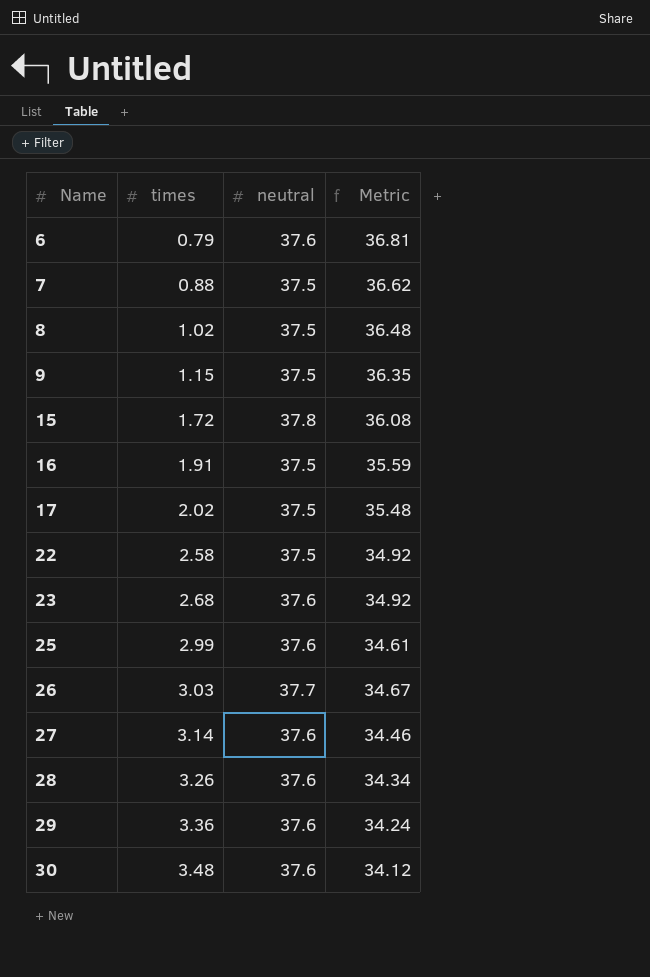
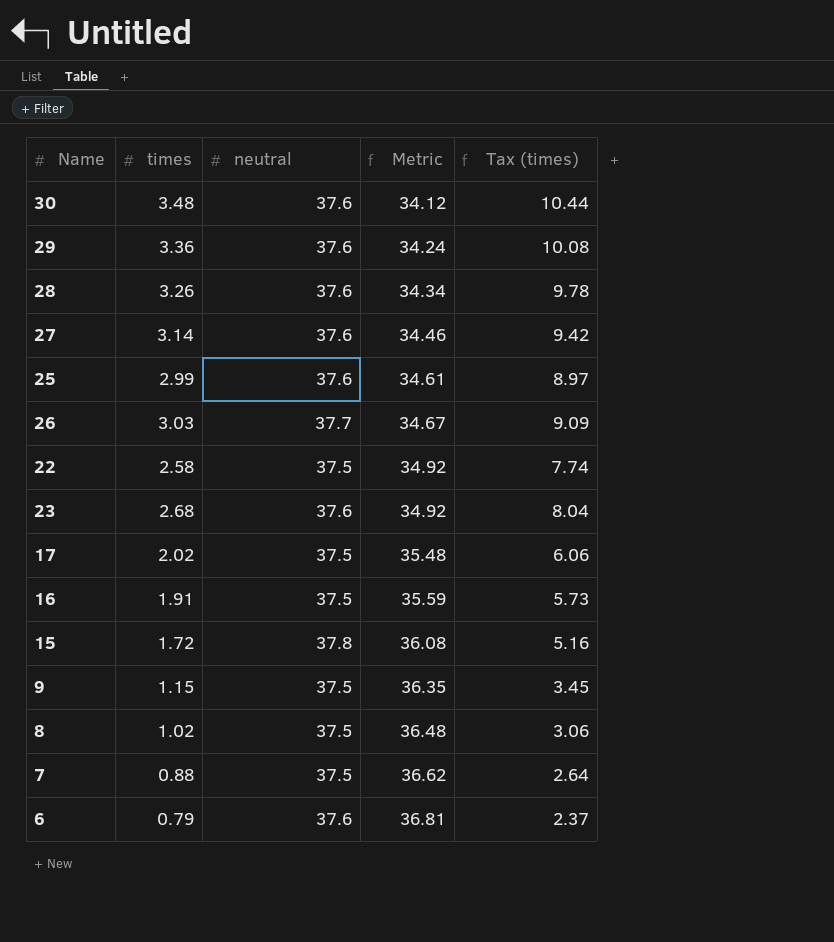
row order: Name ascending -> Metric ascending
column Tax (times) | formula: none -> [times] * 3

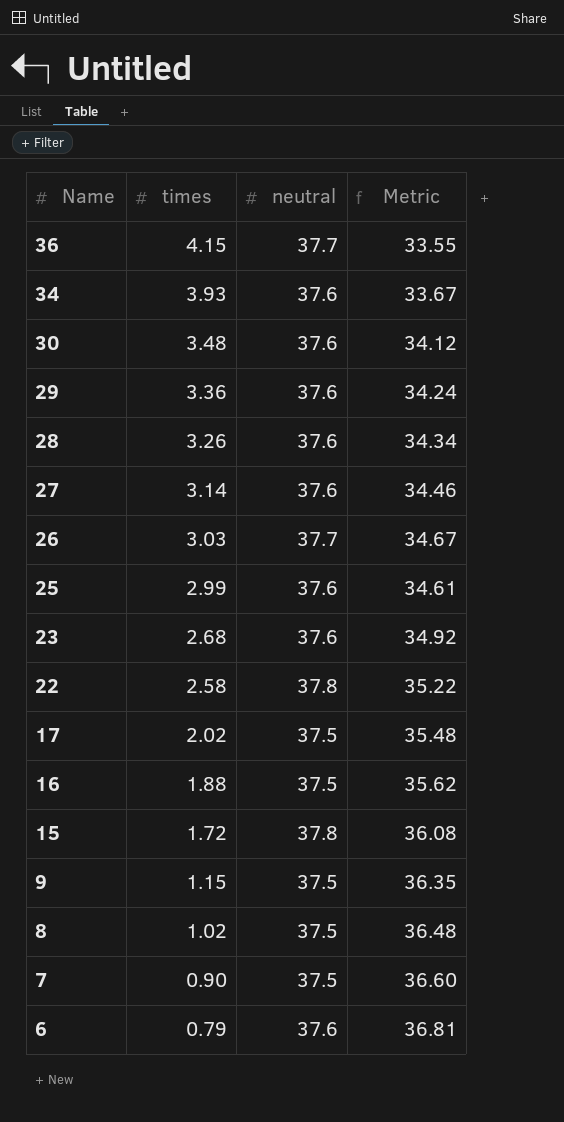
row order: Metric ascending -> Name descending
column Tax (times) | formula: [times] * 3 -> none
row 36: none -> 4.15 | 37.7 | 33.55
row 34: none -> 3.93 | 37.6 | 33.67
22 | neutral: 37.5 -> 37.8
22 | Metric: 34.92 -> 35.22
16 | times: 1.91 -> 1.88
16 | Metric: 35.59 -> 35.62
7 | times: 0.88 -> 0.90
7 | Metric: 36.62 -> 36.60

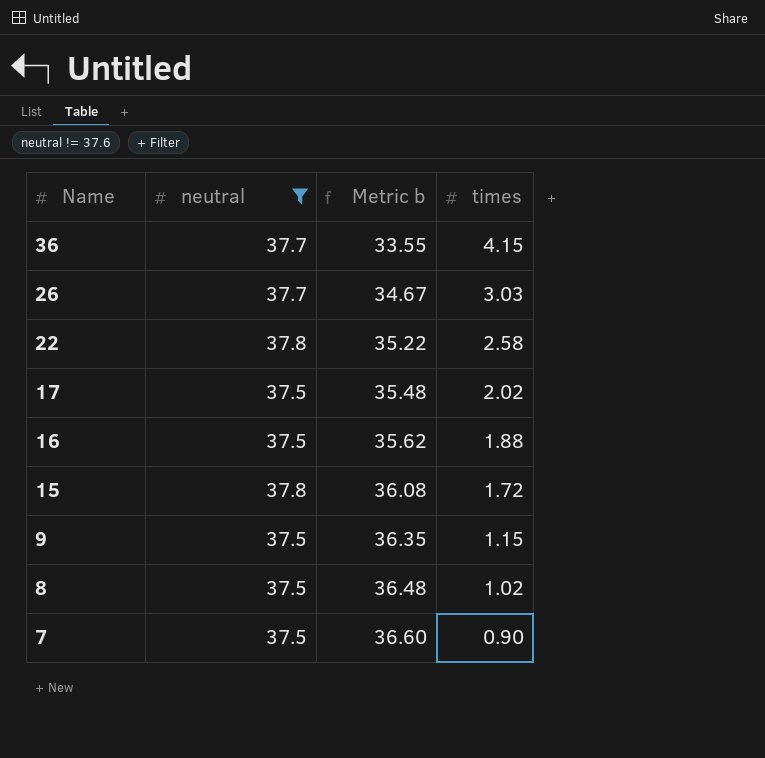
filter: none -> neutral != 37.6
column name: Metric -> Metric b
column times | position: 2 -> 4

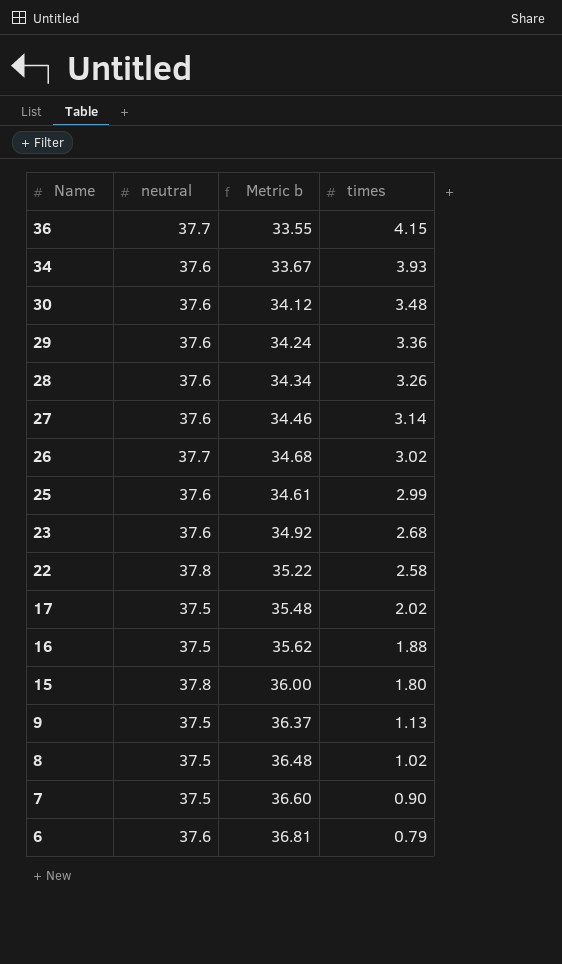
filter: neutral != 37.6 -> none
26 | Metric b: 34.67 -> 34.68
26 | times: 3.03 -> 3.02
15 | Metric b: 36.08 -> 36.00
15 | times: 1.72 -> 1.80
9 | Metric b: 36.35 -> 36.37
9 | times: 1.15 -> 1.13

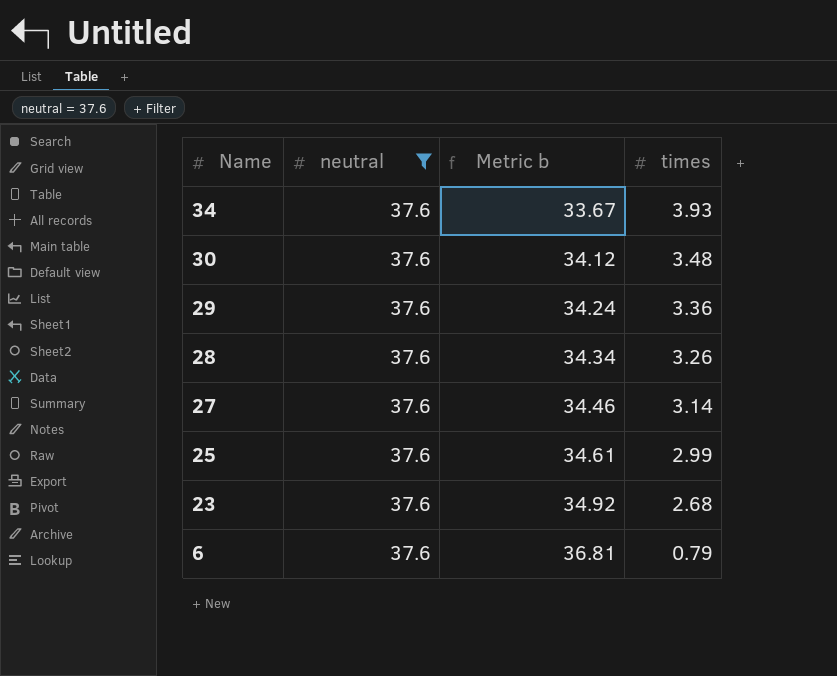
filter: none -> neutral = 37.6

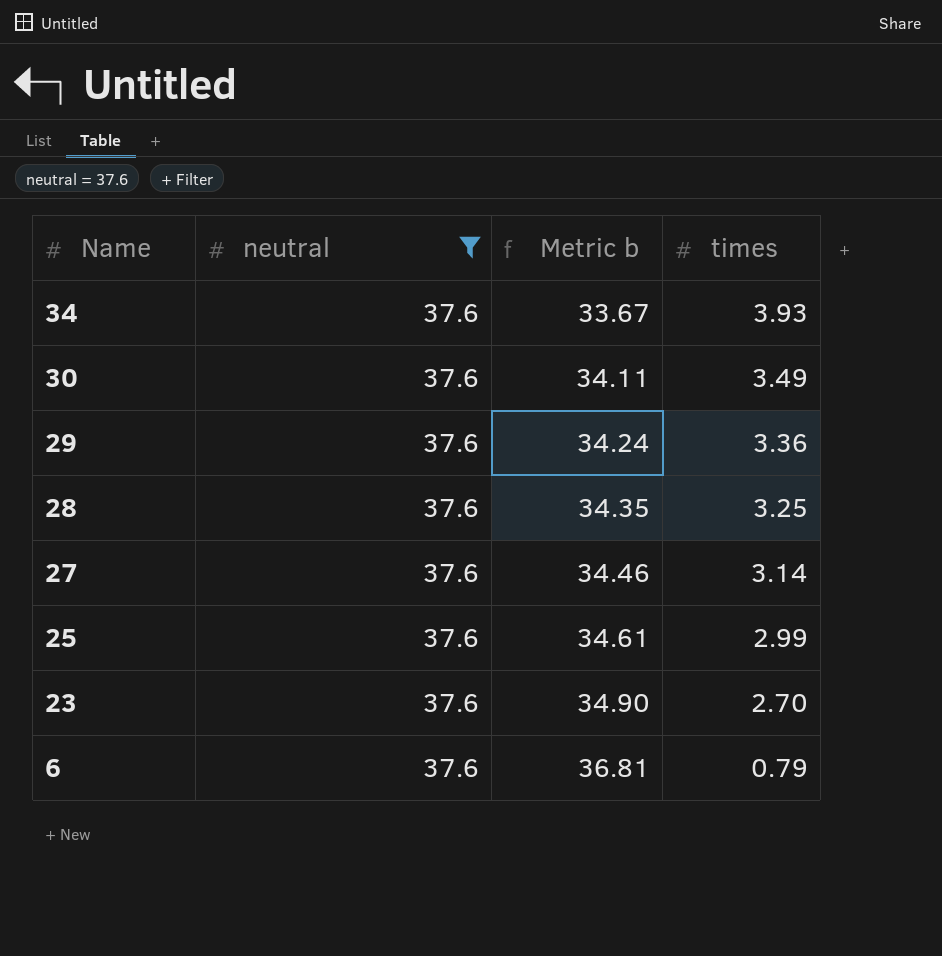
30 | Metric b: 34.12 -> 34.11
30 | times: 3.48 -> 3.49
28 | Metric b: 34.34 -> 34.35
28 | times: 3.26 -> 3.25
23 | Metric b: 34.92 -> 34.90
23 | times: 2.68 -> 2.70

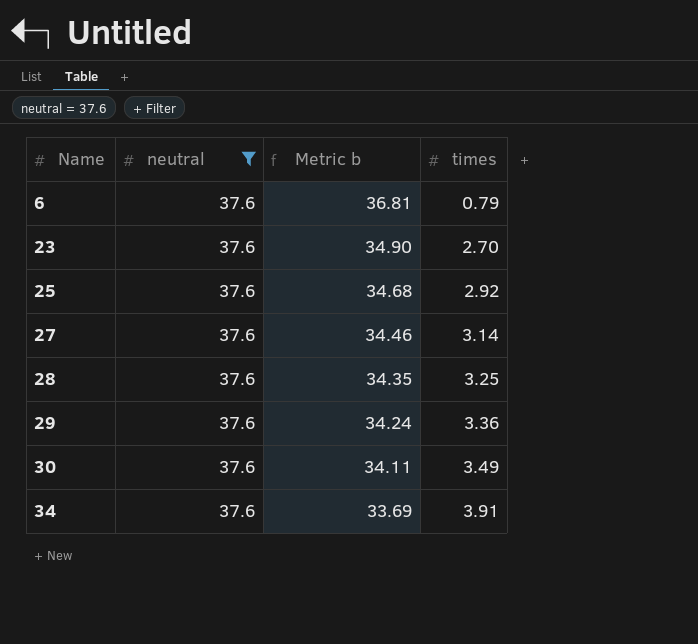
row order: Name descending -> Name ascending
25 | Metric b: 34.61 -> 34.68
25 | times: 2.99 -> 2.92
34 | Metric b: 33.67 -> 33.69
34 | times: 3.93 -> 3.91

